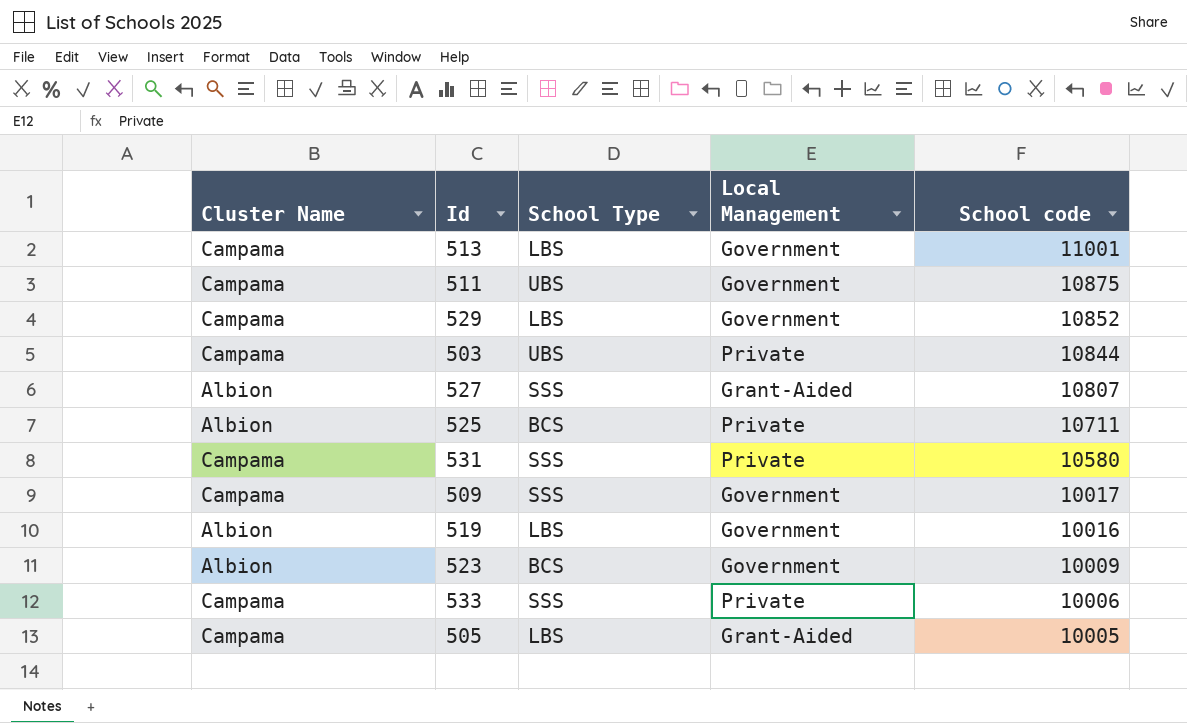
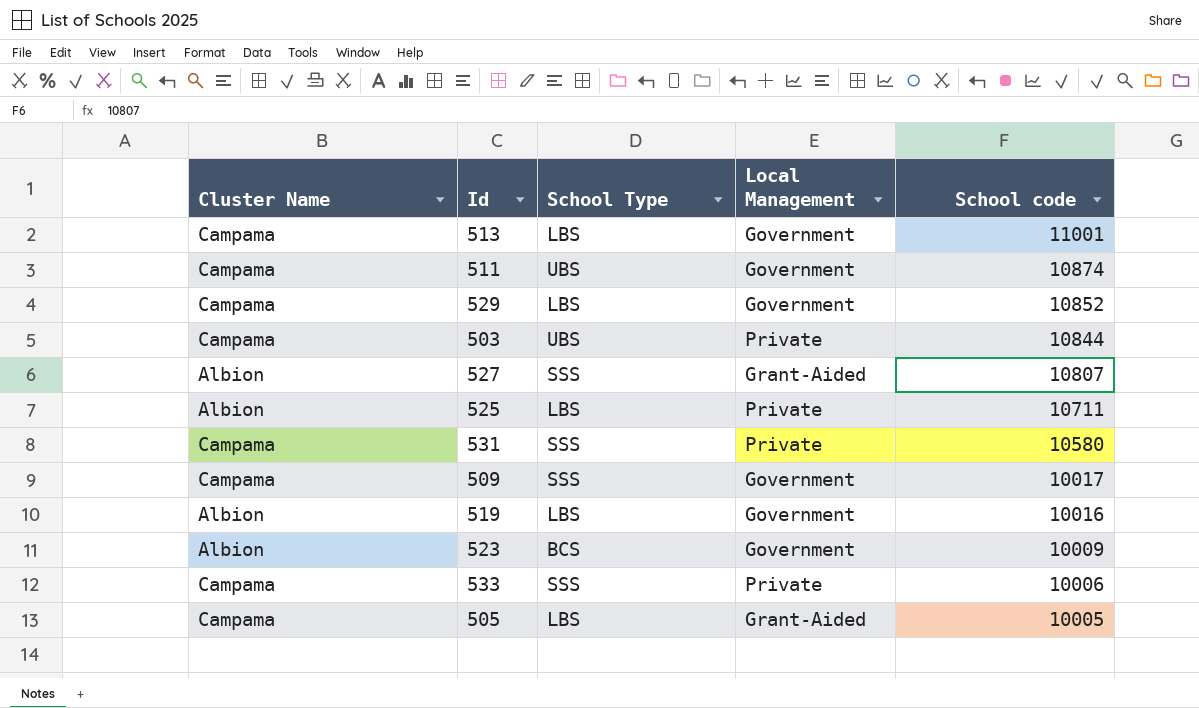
511 | School code: 10875 -> 10874
525 | School Type: BCS -> LBS

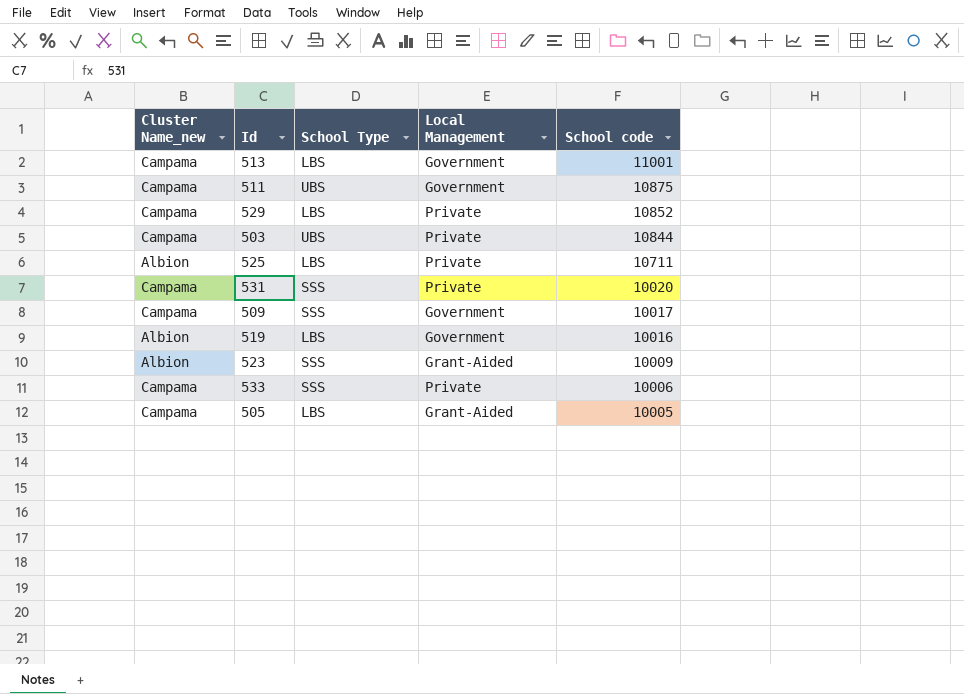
column name: Cluster Name -> Cluster Name_new
row 527: Albion | SSS | Grant-Aided | 10807 -> none
511 | School code: 10874 -> 10875
529 | Local Management: Government -> Private
531 | School code: 10580 -> 10020
523 | School Type: BCS -> SSS
523 | Local Management: Government -> Grant-Aided

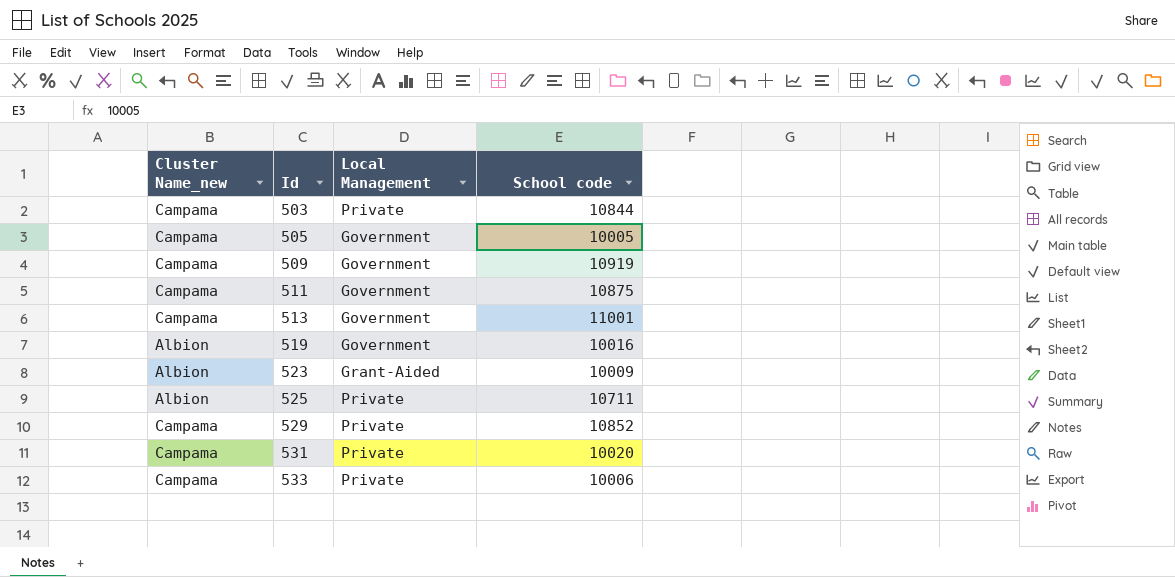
row order: School code descending -> Id ascending
column School Type | position: 3 -> none
505 | Local Management: Grant-Aided -> Government
509 | School code: 10017 -> 10919

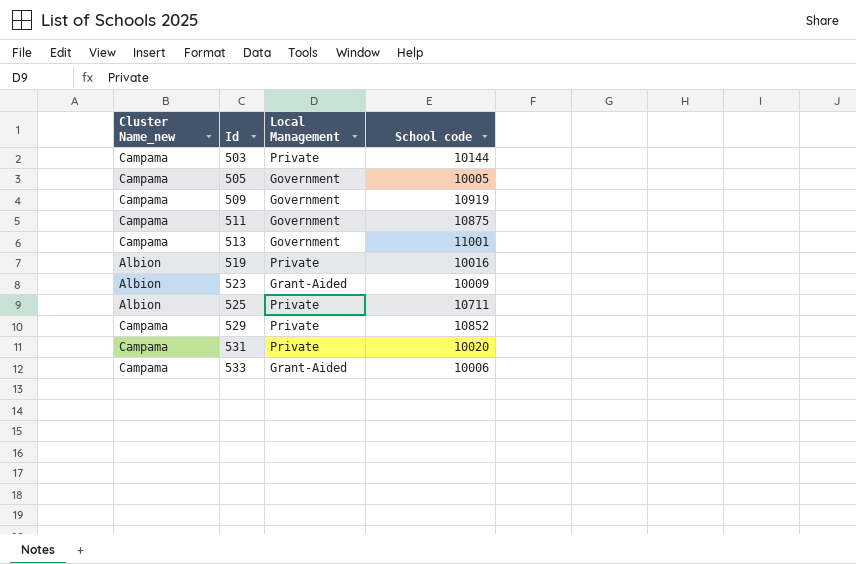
503 | School code: 10844 -> 10144
519 | Local Management: Government -> Private
533 | Local Management: Private -> Grant-Aided

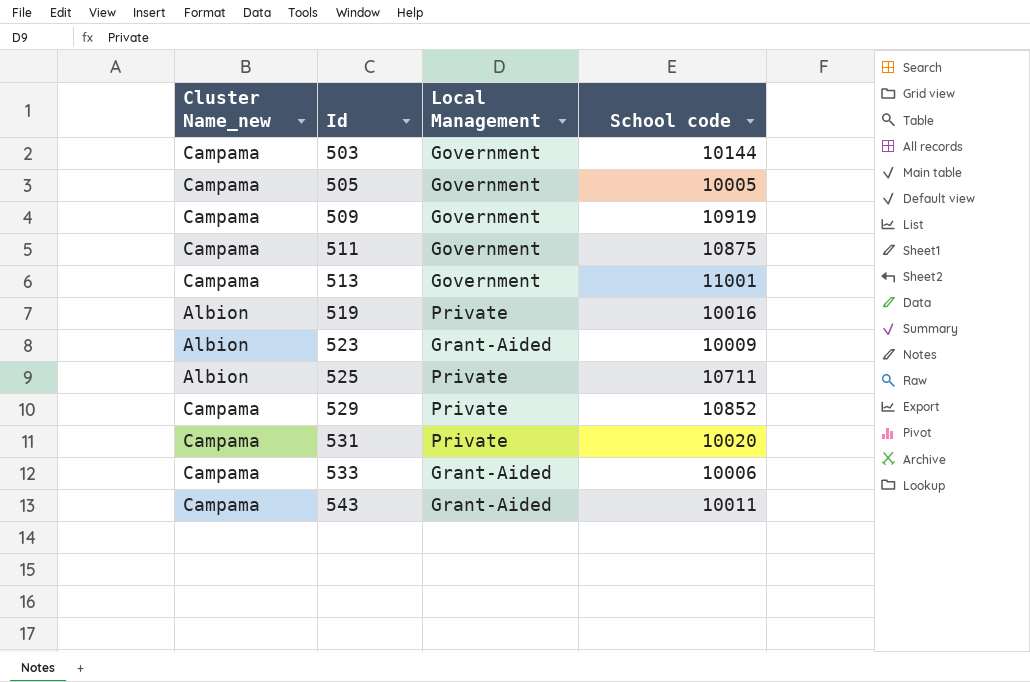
503 | Local Management: Private -> Government
row 543: none -> Campama | Grant-Aided | 10011

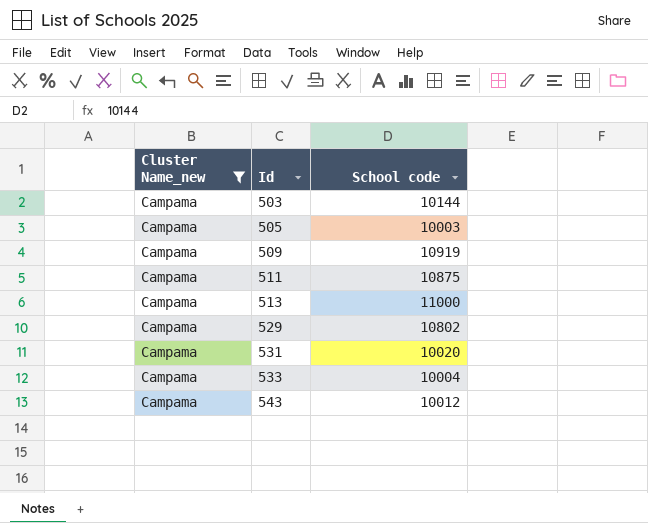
filter: none -> Cluster Name_new = Campama
column Local Management | position: 3 -> none
505 | School code: 10005 -> 10003
513 | School code: 11001 -> 11000
529 | School code: 10852 -> 10802
533 | School code: 10006 -> 10004
543 | School code: 10011 -> 10012

